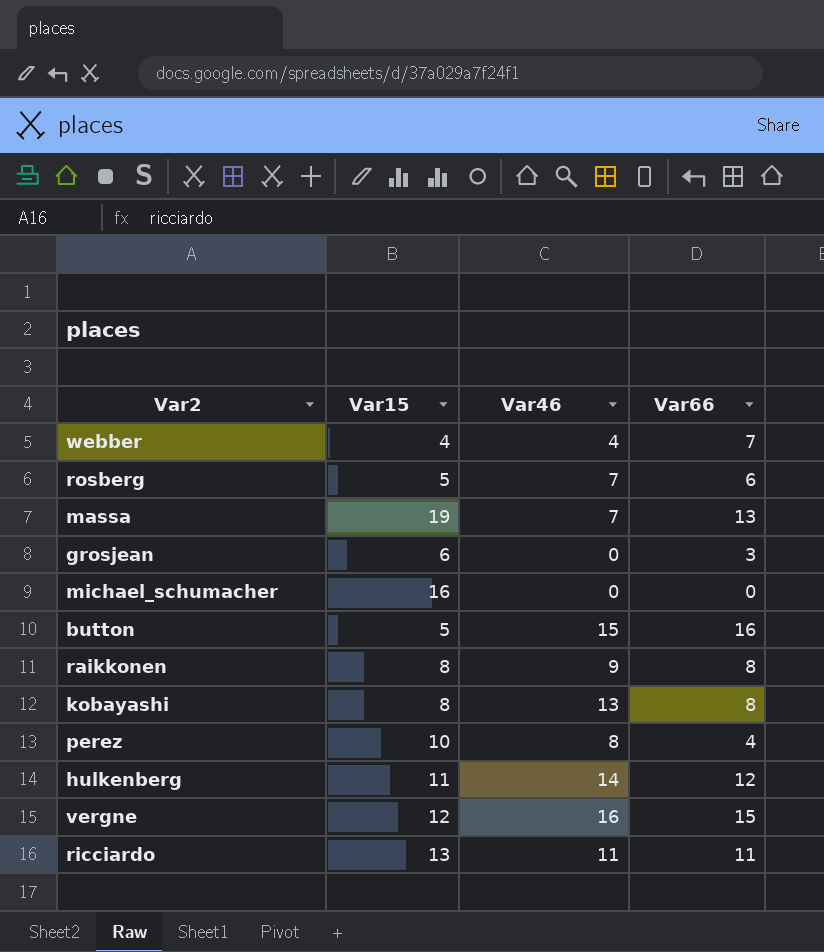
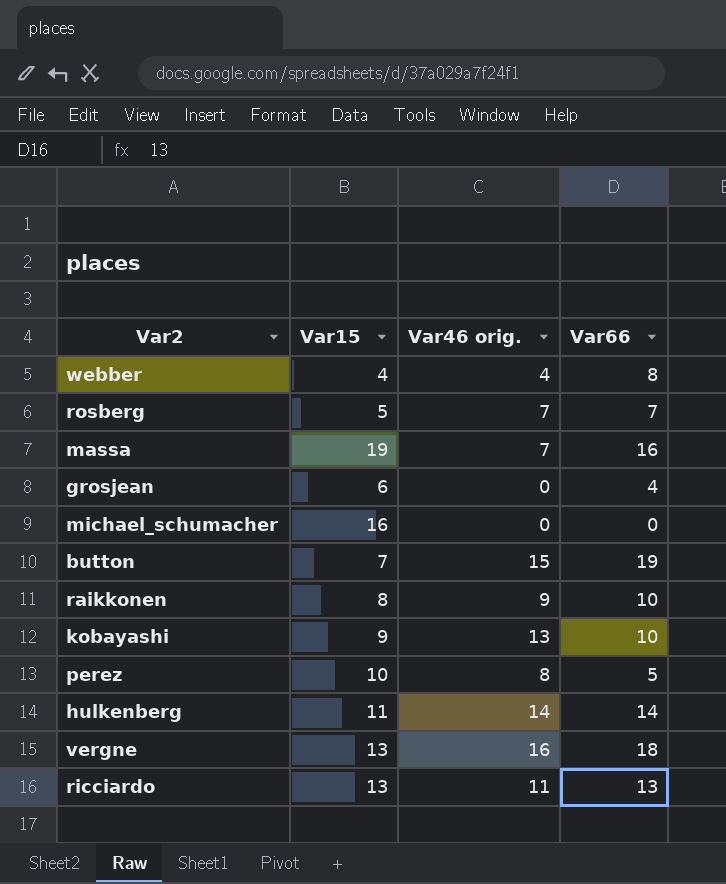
column name: Var46 -> Var46 orig.
webber | Var66: 7 -> 8
rosberg | Var66: 6 -> 7
massa | Var66: 13 -> 16
grosjean | Var66: 3 -> 4
button | Var15: 5 -> 7
button | Var66: 16 -> 19
raikkonen | Var66: 8 -> 10
kobayashi | Var15: 8 -> 9
kobayashi | Var66: 8 -> 10
perez | Var66: 4 -> 5
hulkenberg | Var66: 12 -> 14
vergne | Var15: 12 -> 13
vergne | Var66: 15 -> 18
ricciardo | Var66: 11 -> 13

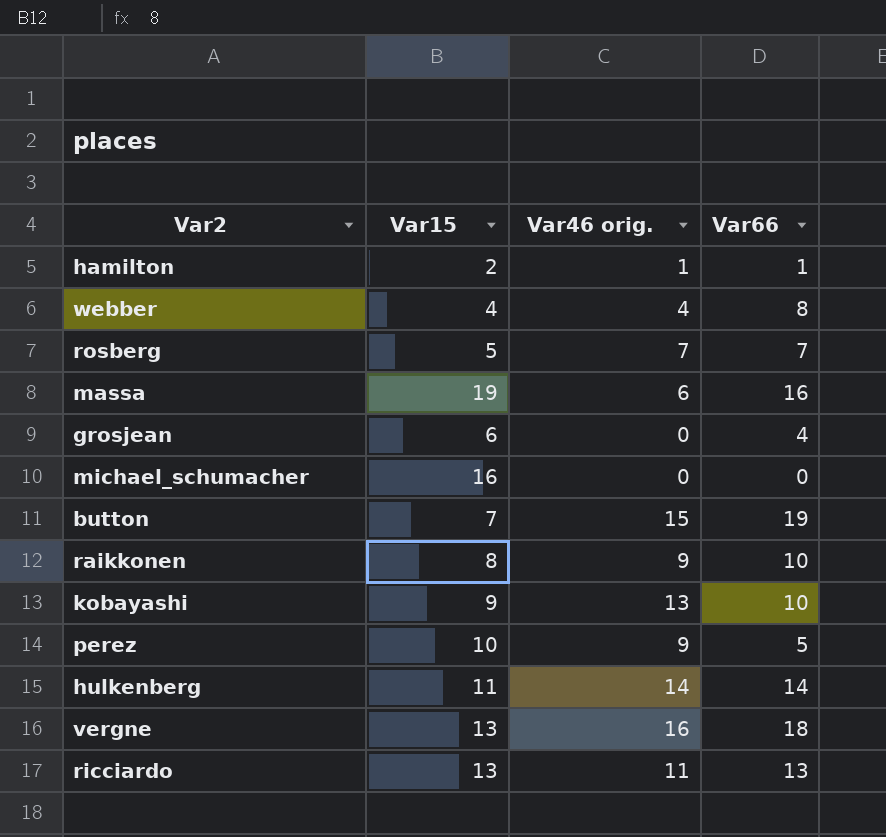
row hamilton: none -> 2 | 1 | 1
massa | Var46 orig.: 7 -> 6
perez | Var46 orig.: 8 -> 9

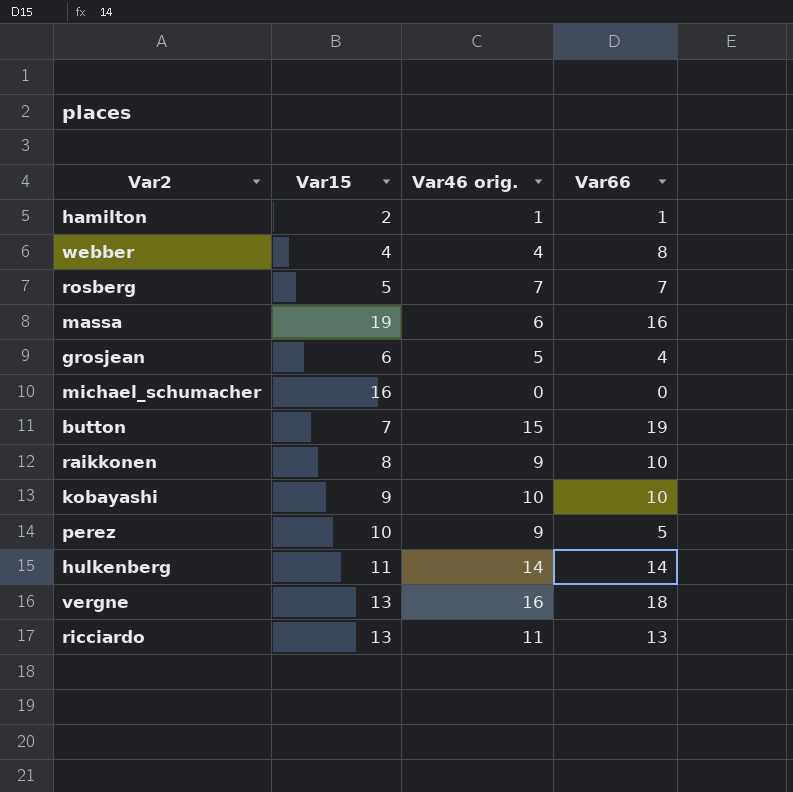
grosjean | Var46 orig.: 0 -> 5
kobayashi | Var46 orig.: 13 -> 10

